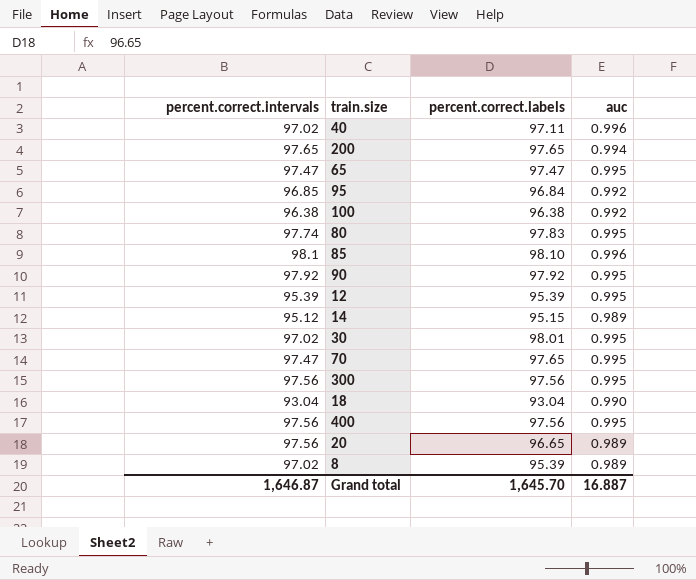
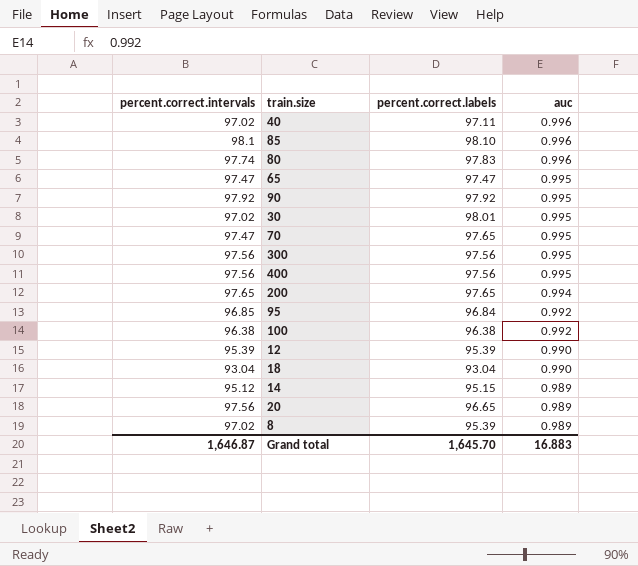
row order: none -> auc descending
80 | auc: 0.995 -> 0.996
12 | auc: 0.995 -> 0.990
Grand total | auc: 16.887 -> 16.883

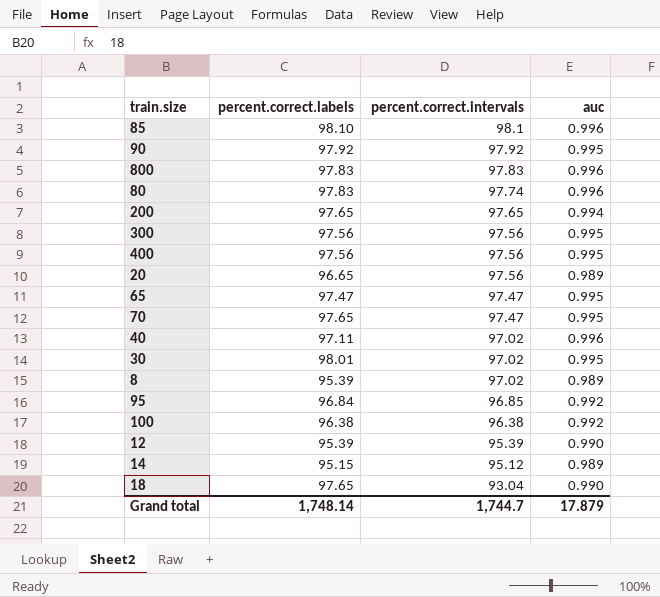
row order: auc descending -> percent.correct.intervals descending
column percent.correct.intervals | position: 1 -> 3
row 800: none -> 97.83 | 97.83 | 0.996
18 | percent.correct.labels: 93.04 -> 97.65
Grand total | percent.correct.labels: 1,645.70 -> 1,748.14
Grand total | percent.correct.intervals: 1,646.87 -> 1,744.7
Grand total | auc: 16.883 -> 17.879

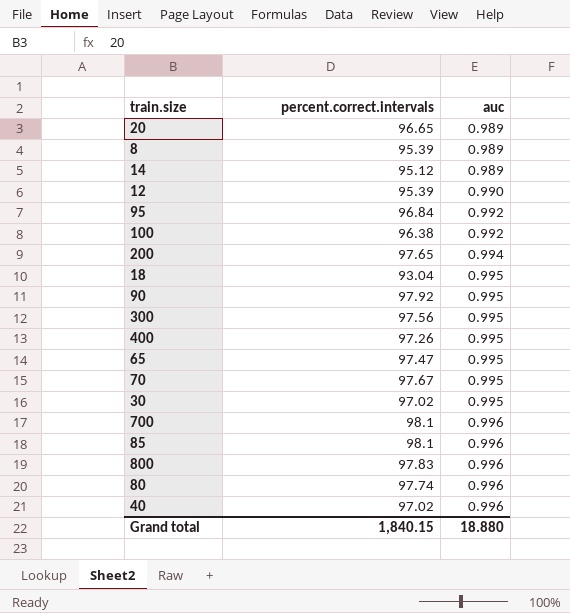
row order: percent.correct.intervals descending -> auc ascending
column percent.correct.labels | position: 2 -> none
20 | percent.correct.intervals: 97.56 -> 96.65
8 | percent.correct.intervals: 97.02 -> 95.39
95 | percent.correct.intervals: 96.85 -> 96.84
18 | auc: 0.990 -> 0.995
400 | percent.correct.intervals: 97.56 -> 97.26
70 | percent.correct.intervals: 97.47 -> 97.67
row 700: none -> 98.1 | 0.996
Grand total | percent.correct.intervals: 1,744.7 -> 1,840.15
Grand total | auc: 17.879 -> 18.880

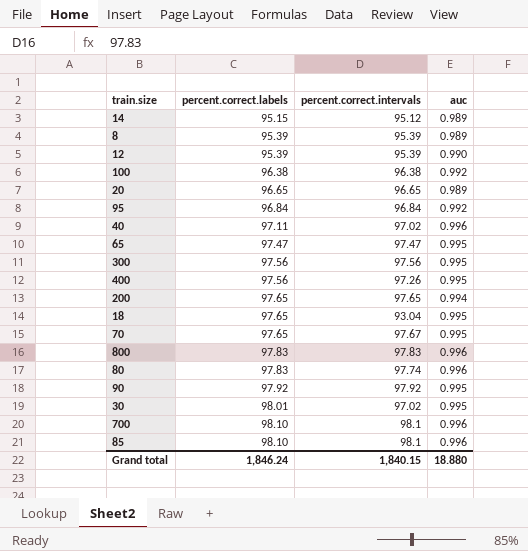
row order: auc ascending -> percent.correct.labels ascending
column percent.correct.labels | position: none -> 2

